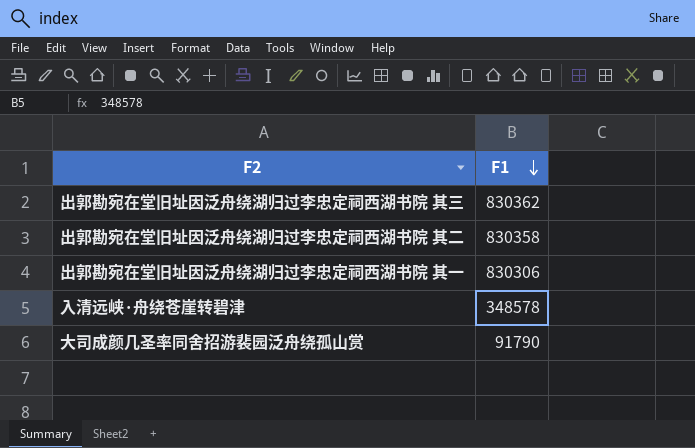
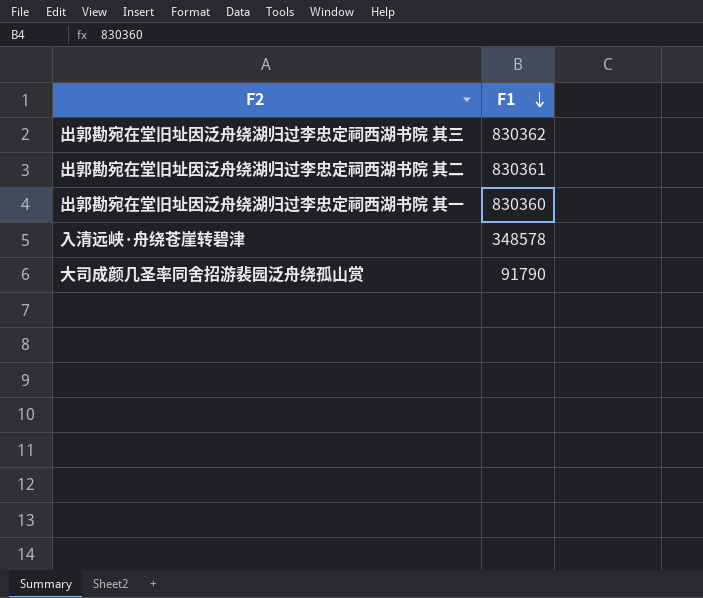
出郭勘宛在堂旧址因泛舟绕湖归过李忠定祠西湖书院 其二 | F1: 830358 -> 830361
出郭勘宛在堂旧址因泛舟绕湖归过李忠定祠西湖书院 其一 | F1: 830306 -> 830360

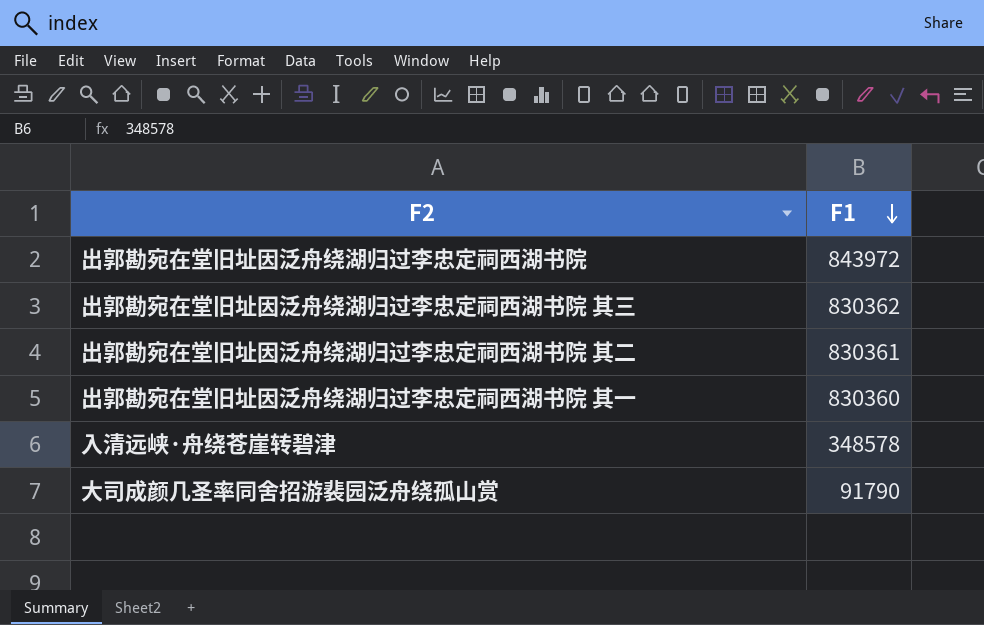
row 出郭勘宛在堂旧址因泛舟绕湖归过李忠定祠西湖书院: none -> 843972

